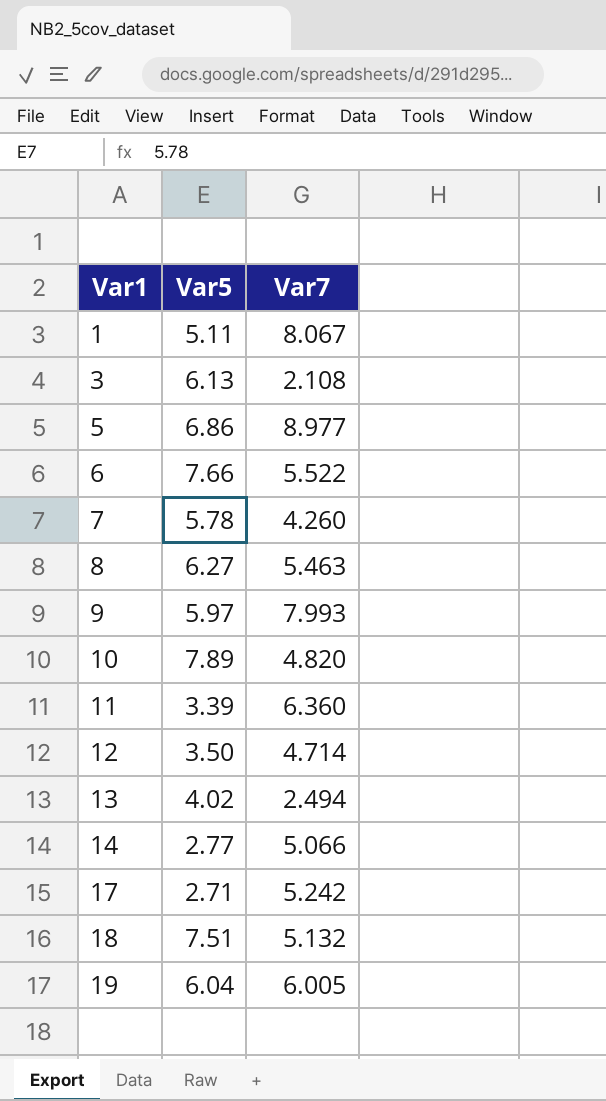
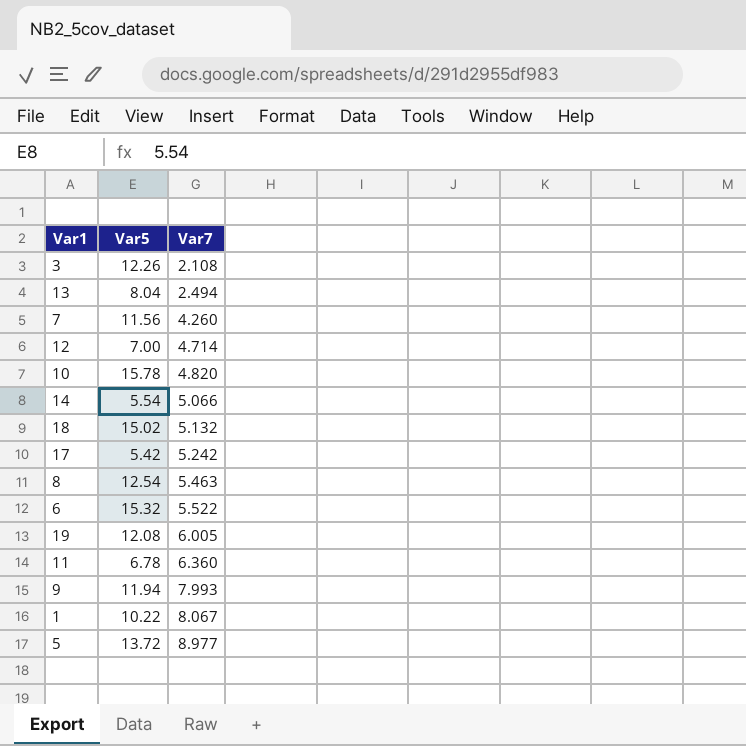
row order: Var1 ascending -> Var7 ascending
3 | Var5: 6.13 -> 12.26
13 | Var5: 4.02 -> 8.04
7 | Var5: 5.78 -> 11.56
12 | Var5: 3.50 -> 7.00
10 | Var5: 7.89 -> 15.78
14 | Var5: 2.77 -> 5.54
18 | Var5: 7.51 -> 15.02
17 | Var5: 2.71 -> 5.42
8 | Var5: 6.27 -> 12.54
6 | Var5: 7.66 -> 15.32
19 | Var5: 6.04 -> 12.08
11 | Var5: 3.39 -> 6.78
9 | Var5: 5.97 -> 11.94
1 | Var5: 5.11 -> 10.22
5 | Var5: 6.86 -> 13.72

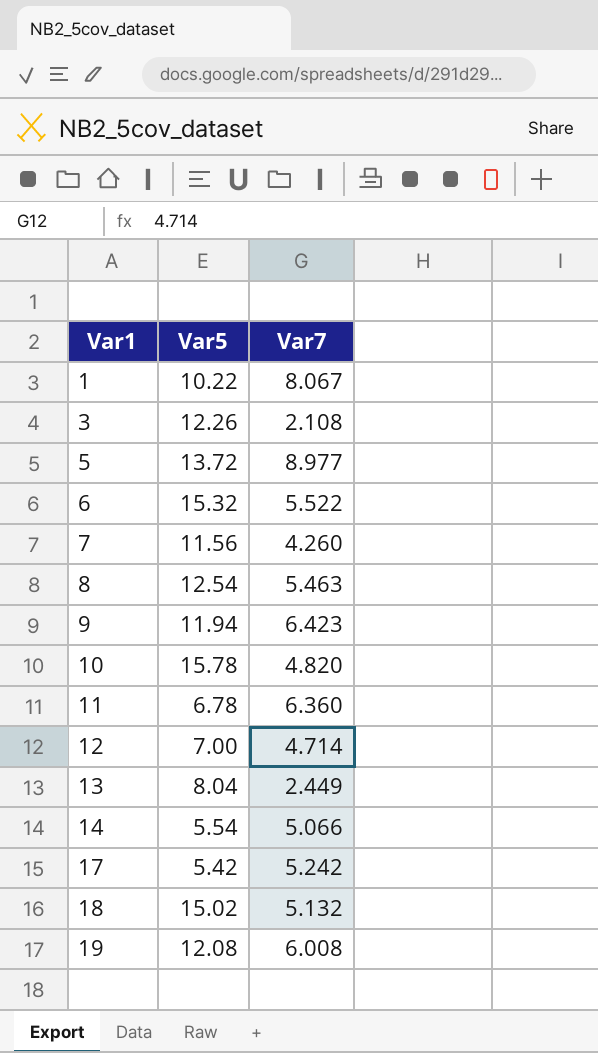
row order: Var7 ascending -> Var1 ascending
9 | Var7: 7.993 -> 6.423
13 | Var7: 2.494 -> 2.449
19 | Var7: 6.005 -> 6.008

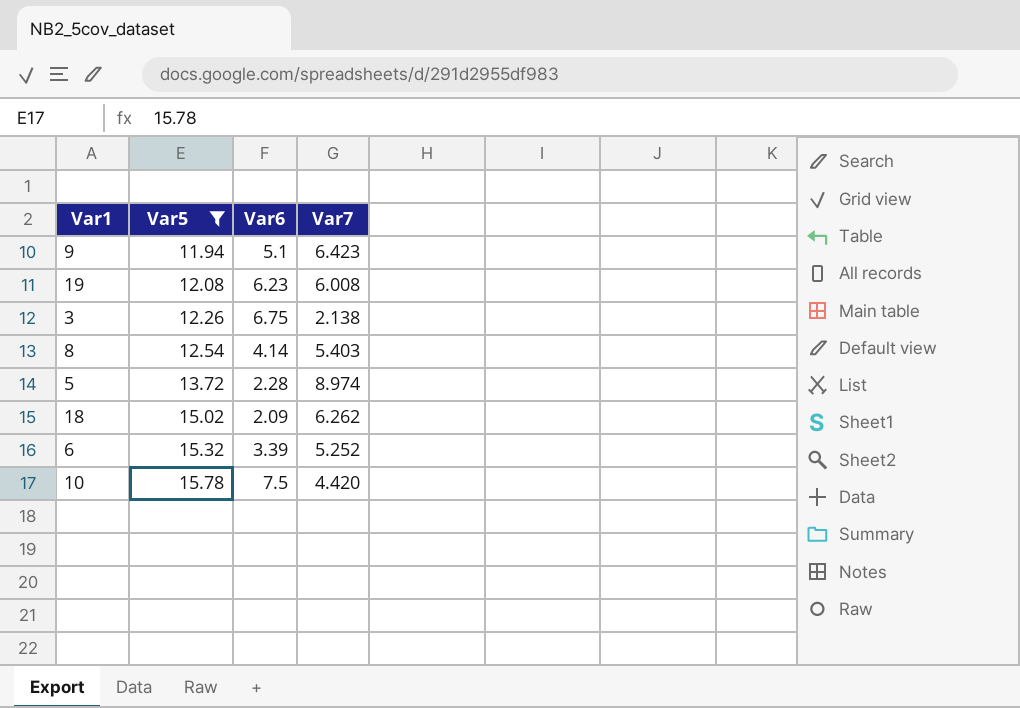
filter: none -> Var5 >= 11.94
row order: Var1 ascending -> Var5 ascending
column Var6 | position: none -> 3
3 | Var7: 2.108 -> 2.138
8 | Var7: 5.463 -> 5.403
5 | Var7: 8.977 -> 8.974
18 | Var7: 5.132 -> 6.262
6 | Var7: 5.522 -> 5.252
10 | Var7: 4.820 -> 4.420

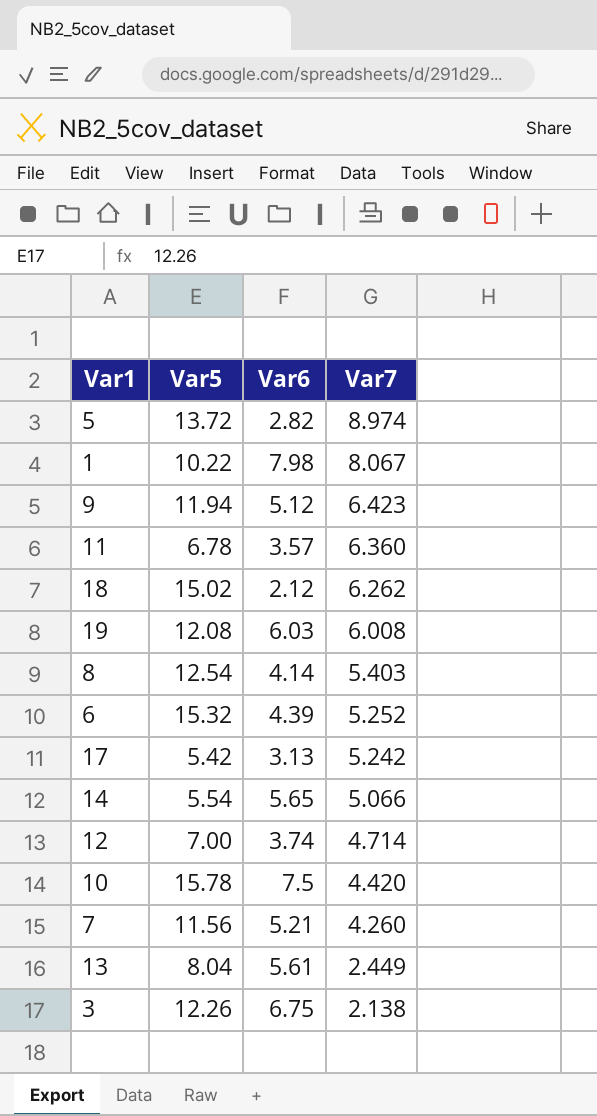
filter: Var5 >= 11.94 -> none
row order: Var5 ascending -> Var7 descending
5 | Var6: 2.28 -> 2.82
9 | Var6: 5.1 -> 5.12
18 | Var6: 2.09 -> 2.12
19 | Var6: 6.23 -> 6.03
6 | Var6: 3.39 -> 4.39

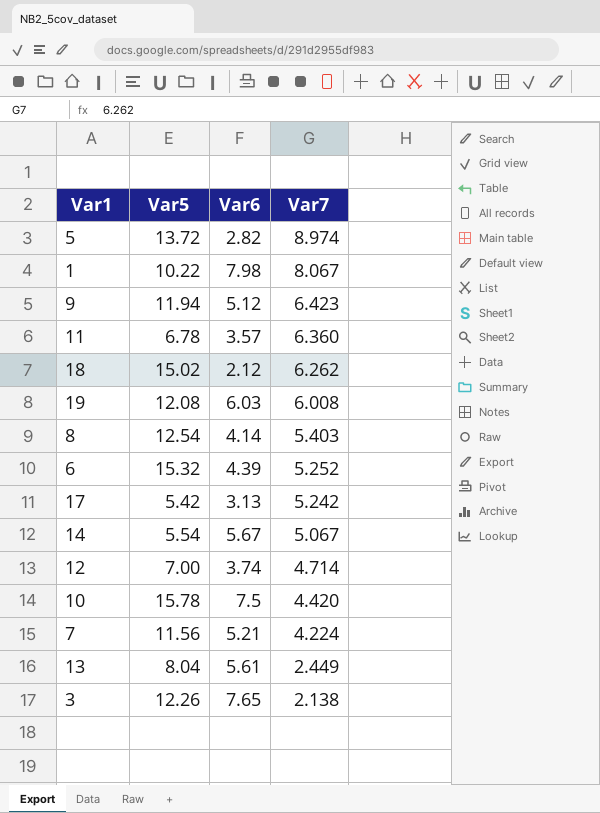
14 | Var6: 5.65 -> 5.67
14 | Var7: 5.066 -> 5.067
7 | Var7: 4.260 -> 4.224
3 | Var6: 6.75 -> 7.65

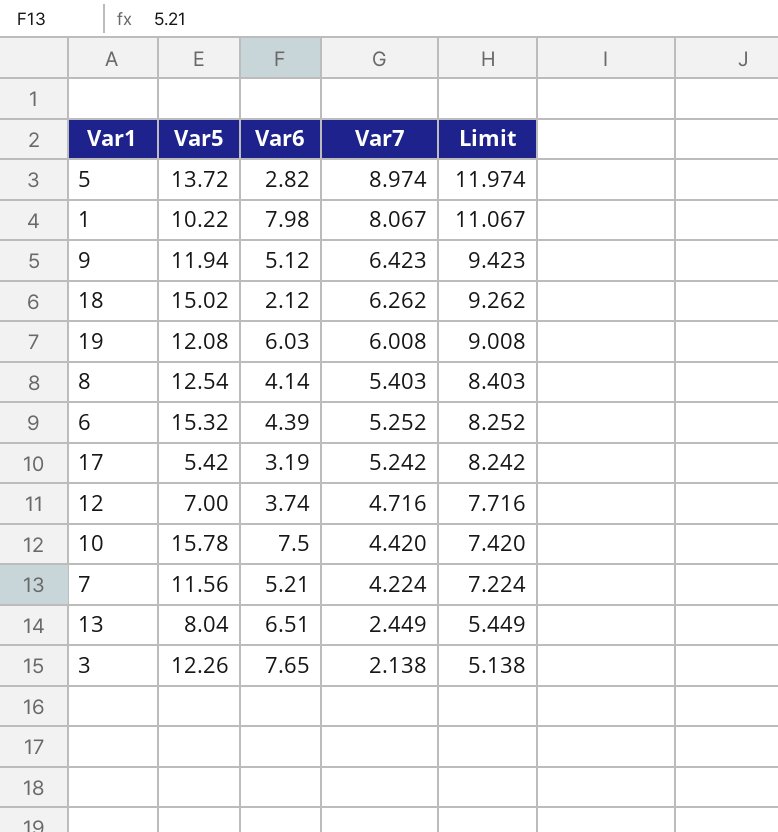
column Limit | formula: none -> [Var7] + 3
row 11: 6.78 | 3.57 | 6.360 -> none
row 14: 5.54 | 5.67 | 5.067 -> none
17 | Var6: 3.13 -> 3.19
12 | Var7: 4.714 -> 4.716
13 | Var6: 5.61 -> 6.51

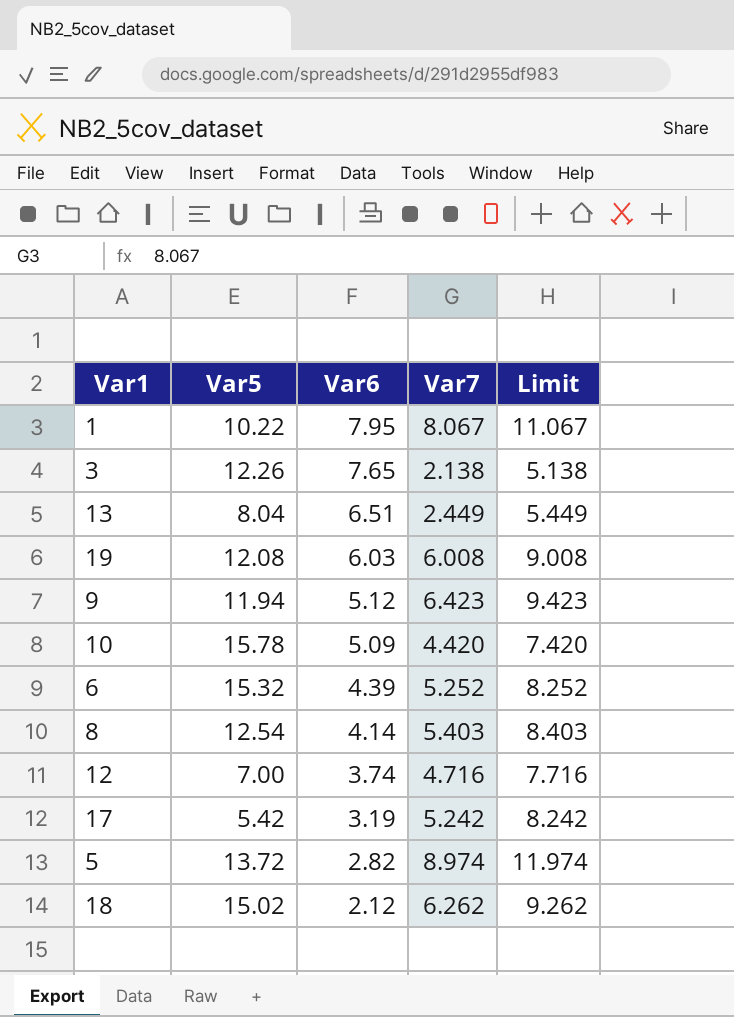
row order: Var7 descending -> Var6 descending
row 7: 11.56 | 5.21 | 4.224 | 7.224 -> none
1 | Var6: 7.98 -> 7.95
10 | Var6: 7.5 -> 5.09

